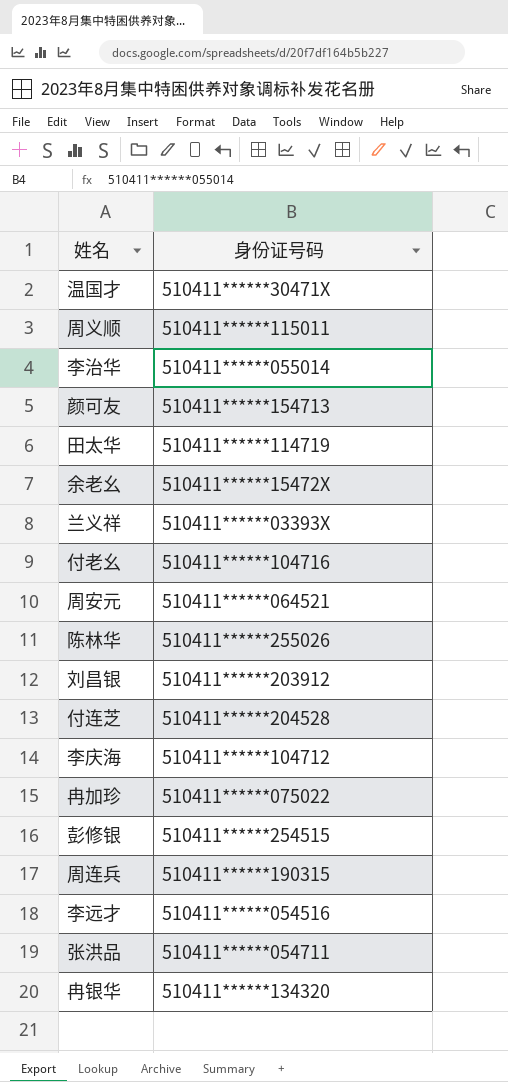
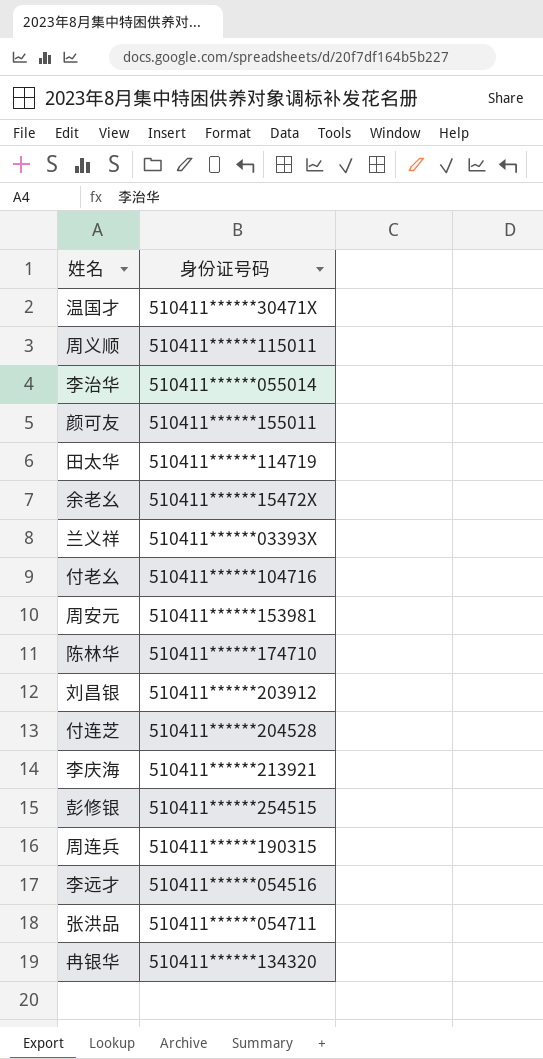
row 冉加珍: 510411******075022 -> none
颜可友 | 身份证号码: 510411******154713 -> 510411******155011
周安元 | 身份证号码: 510411******064521 -> 510411******153981
陈林华 | 身份证号码: 510411******255026 -> 510411******174710
李庆海 | 身份证号码: 510411******104712 -> 510411******213921

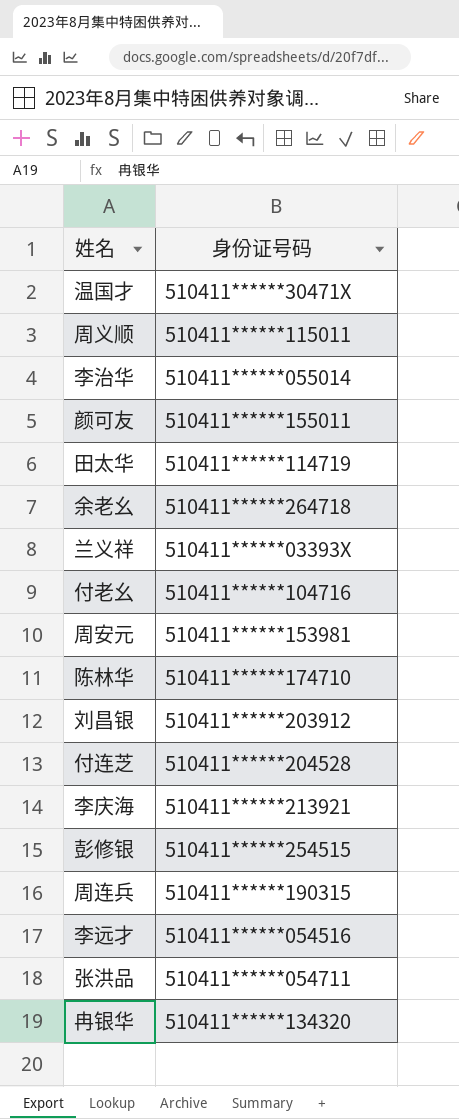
余老幺 | 身份证号码: 510411******15472X -> 510411******264718

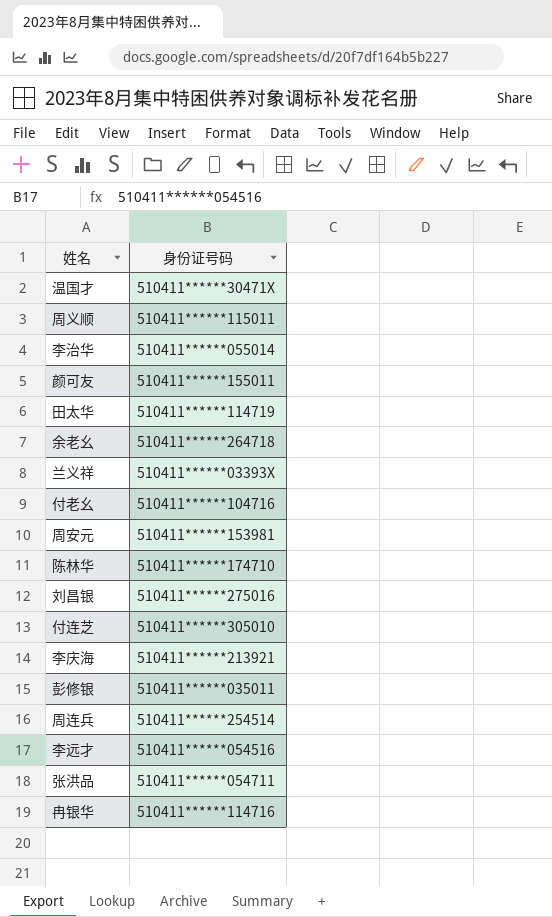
刘昌银 | 身份证号码: 510411******203912 -> 510411******275016
付连芝 | 身份证号码: 510411******204528 -> 510411******305010
彭修银 | 身份证号码: 510411******254515 -> 510411******035011
周连兵 | 身份证号码: 510411******190315 -> 510411******254514
冉银华 | 身份证号码: 510411******134320 -> 510411******114716

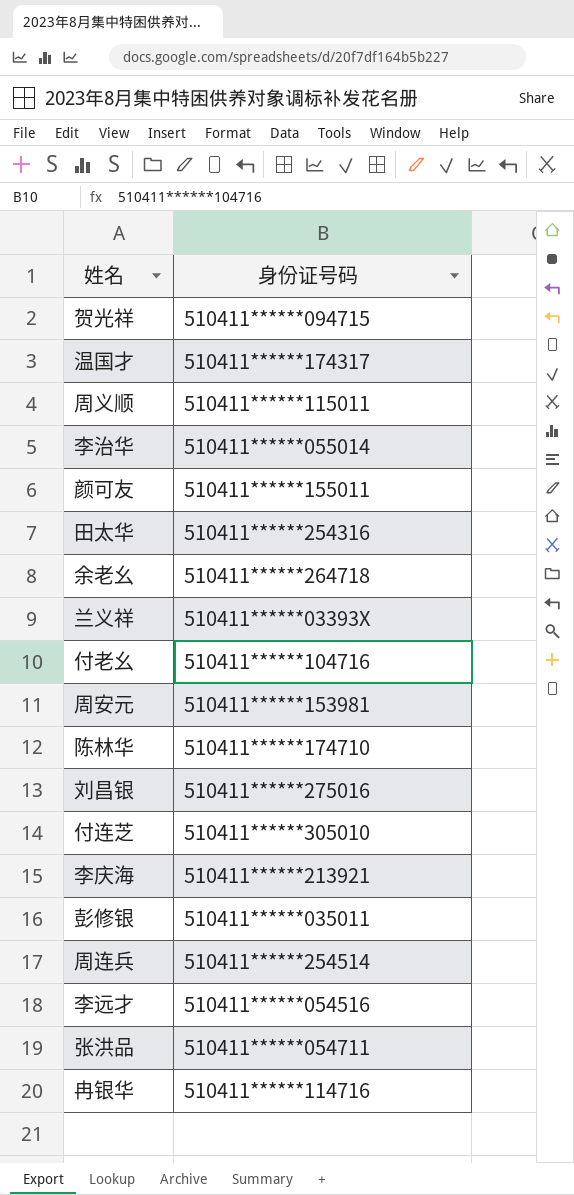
row 贺光祥: none -> 510411******094715
温国才 | 身份证号码: 510411******30471X -> 510411******174317
田太华 | 身份证号码: 510411******114719 -> 510411******254316

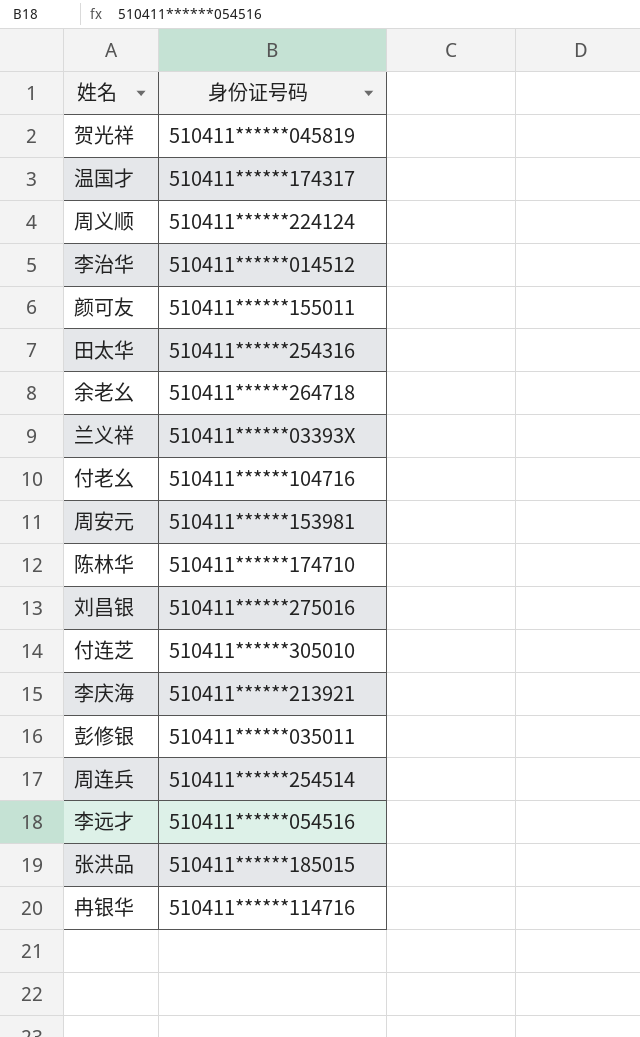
贺光祥 | 身份证号码: 510411******094715 -> 510411******045819
周义顺 | 身份证号码: 510411******115011 -> 510411******224124
李治华 | 身份证号码: 510411******055014 -> 510411******014512
张洪品 | 身份证号码: 510411******054711 -> 510411******185015

